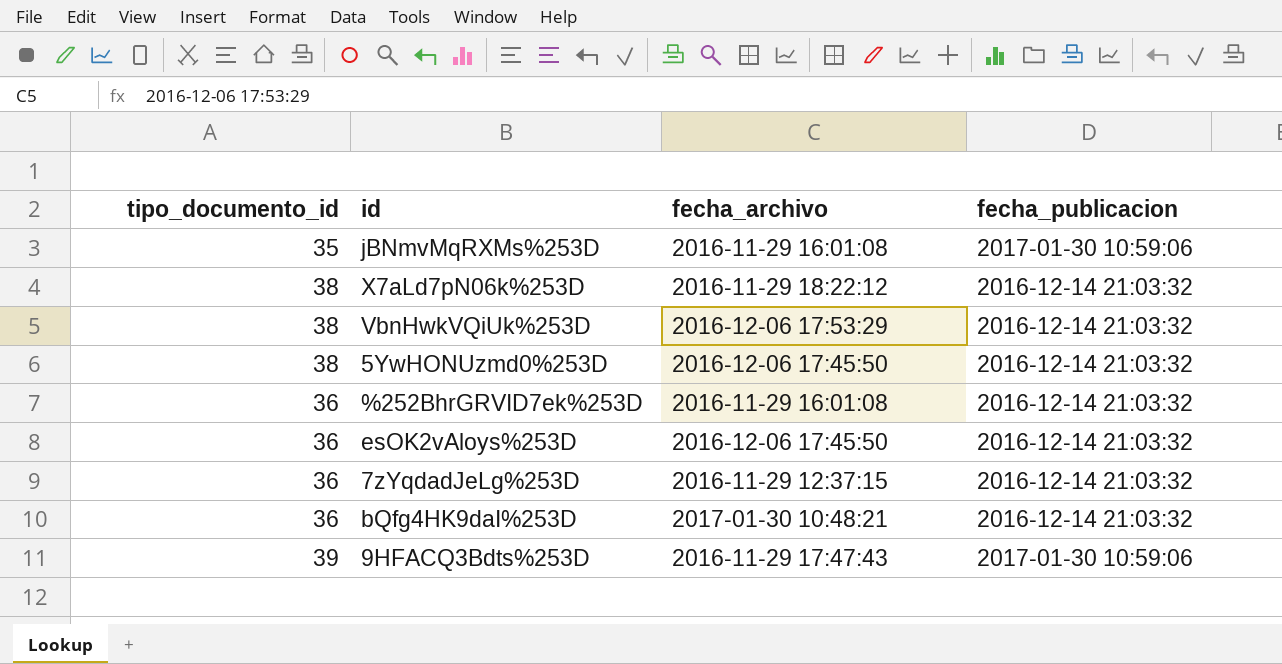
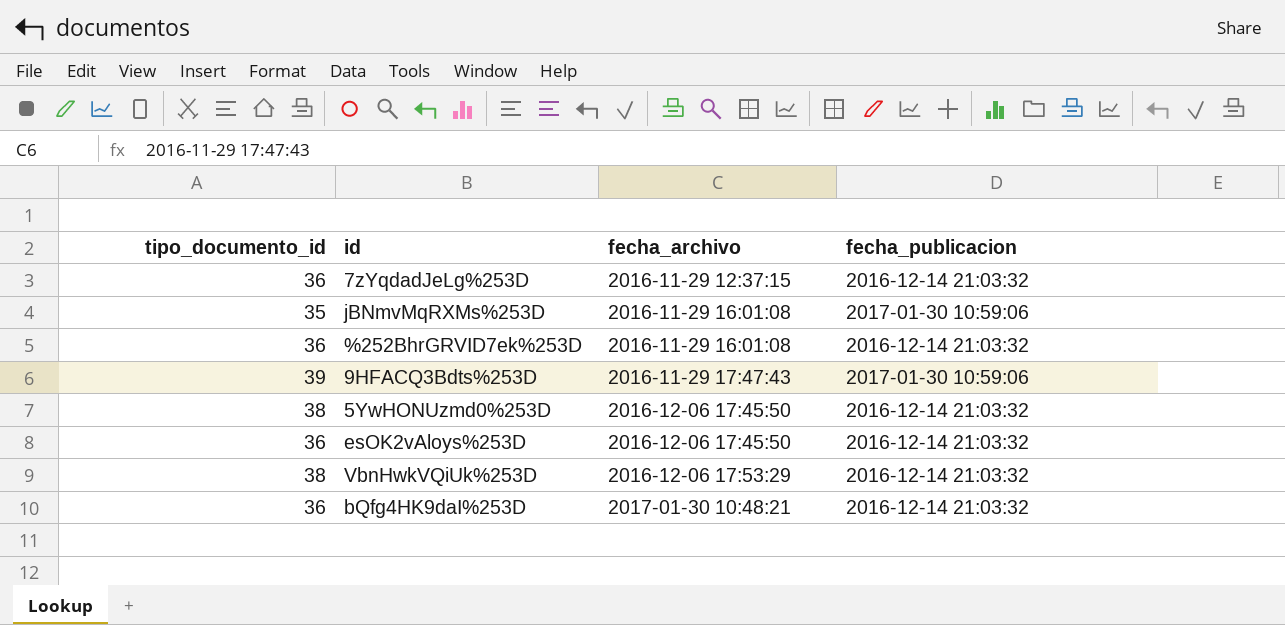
row order: none -> fecha_archivo ascending
row X7aLd7pN06k%253D: 38 | 2016-11-29 18:22:12 | 2016-12-14 21:03:32 -> none

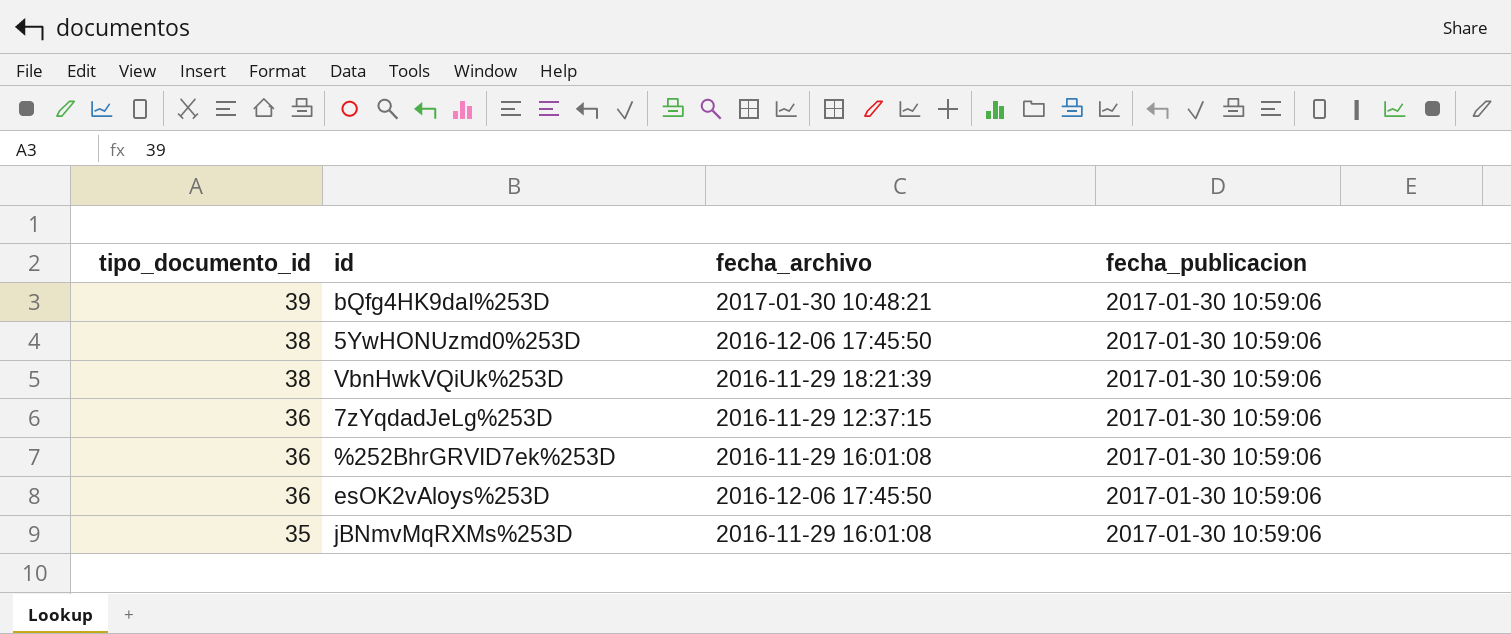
row order: fecha_archivo ascending -> tipo_documento_id descending
row 9HFACQ3Bdts%253D: 39 | 2016-11-29 17:47:43 | 2017-01-30 10:59:06 -> none
bQfg4HK9daI%253D | tipo_documento_id: 36 -> 39
bQfg4HK9daI%253D | fecha_publicacion: 2016-12-14 21:03:32 -> 2017-01-30 10:59:06
5YwHONUzmd0%253D | fecha_publicacion: 2016-12-14 21:03:32 -> 2017-01-30 10:59:06
VbnHwkVQiUk%253D | fecha_archivo: 2016-12-06 17:53:29 -> 2016-11-29 18:21:39
VbnHwkVQiUk%253D | fecha_publicacion: 2016-12-14 21:03:32 -> 2017-01-30 10:59:06
7zYqdadJeLg%253D | fecha_publicacion: 2016-12-14 21:03:32 -> 2017-01-30 10:59:06
%252BhrGRVID7ek%253D | fecha_publicacion: 2016-12-14 21:03:32 -> 2017-01-30 10:59:06
esOK2vAloys%253D | fecha_publicacion: 2016-12-14 21:03:32 -> 2017-01-30 10:59:06

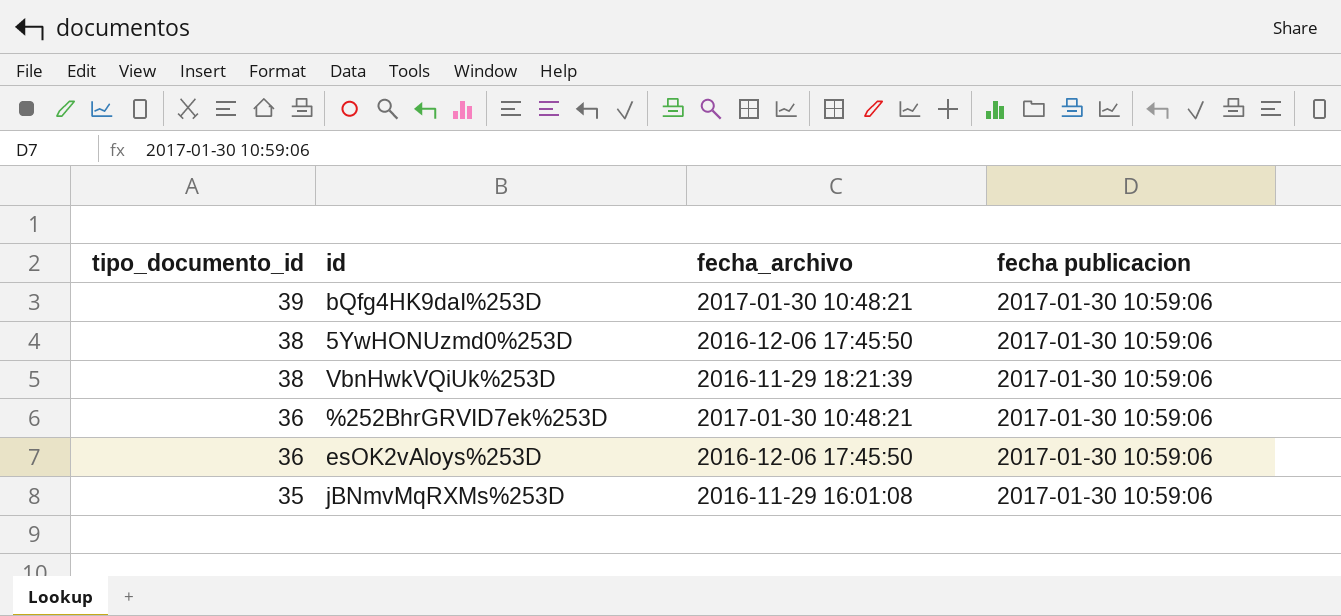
column name: fecha_publicacion -> fecha publicacion
row 7zYqdadJeLg%253D: 36 | 2016-11-29 12:37:15 | 2017-01-30 10:59:06 -> none
%252BhrGRVID7ek%253D | fecha_archivo: 2016-11-29 16:01:08 -> 2017-01-30 10:48:21

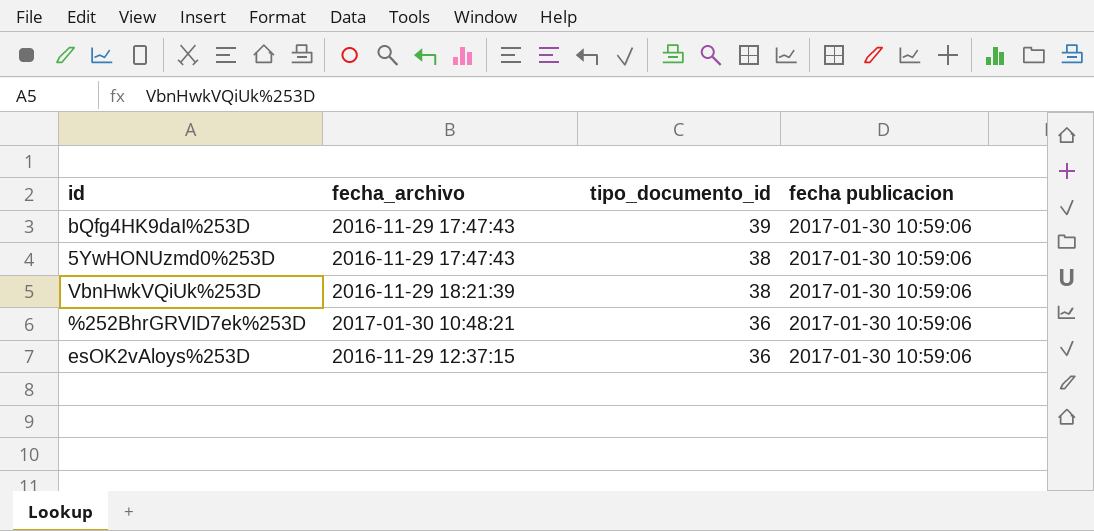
column tipo_documento_id | position: 1 -> 3
row jBNmvMqRXMs%253D: 35 | 2016-11-29 16:01:08 | 2017-01-30 10:59:06 -> none
bQfg4HK9daI%253D | fecha_archivo: 2017-01-30 10:48:21 -> 2016-11-29 17:47:43
5YwHONUzmd0%253D | fecha_archivo: 2016-12-06 17:45:50 -> 2016-11-29 17:47:43
esOK2vAloys%253D | fecha_archivo: 2016-12-06 17:45:50 -> 2016-11-29 12:37:15

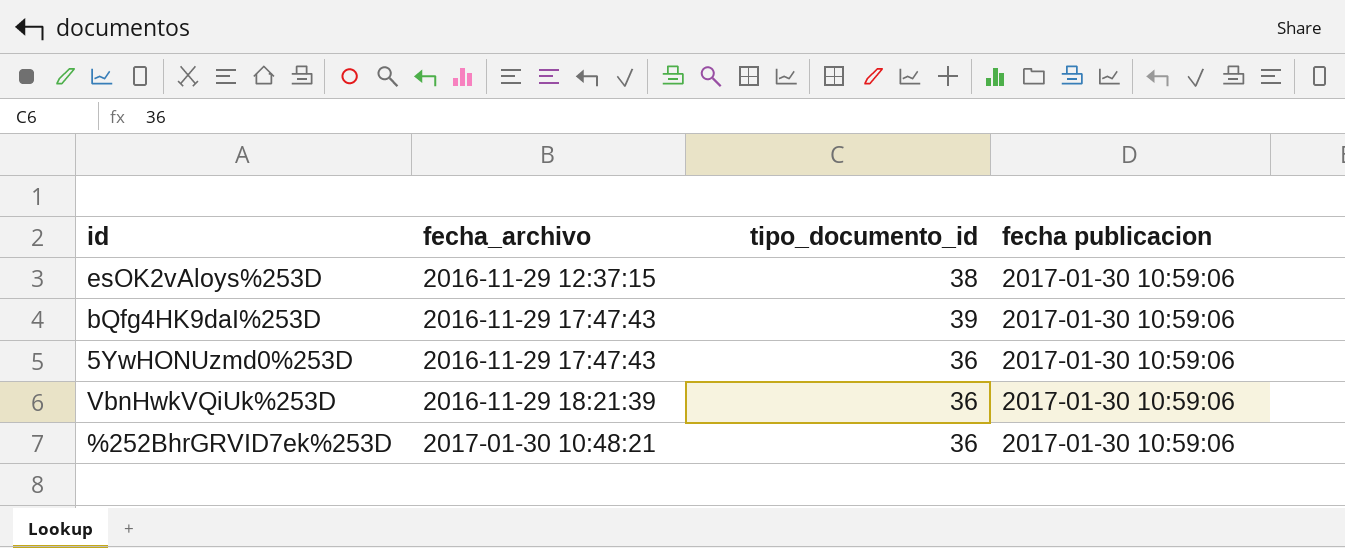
row order: tipo_documento_id descending -> fecha_archivo ascending
esOK2vAloys%253D | tipo_documento_id: 36 -> 38
5YwHONUzmd0%253D | tipo_documento_id: 38 -> 36
VbnHwkVQiUk%253D | tipo_documento_id: 38 -> 36

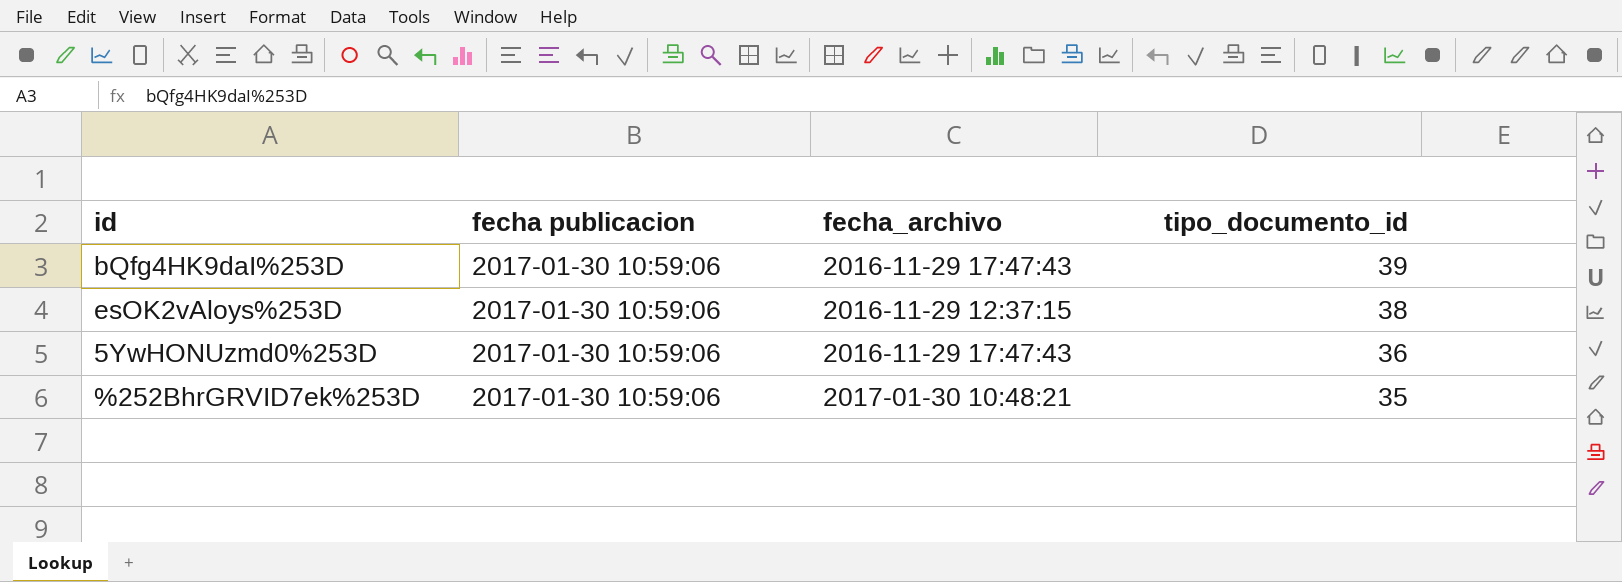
row order: fecha_archivo ascending -> tipo_documento_id descending
column fecha publicacion | position: 4 -> 2
row VbnHwkVQiUk%253D: 2016-11-29 18:21:39 | 36 | 2017-01-30 10:59:06 -> none
%252BhrGRVID7ek%253D | tipo_documento_id: 36 -> 35

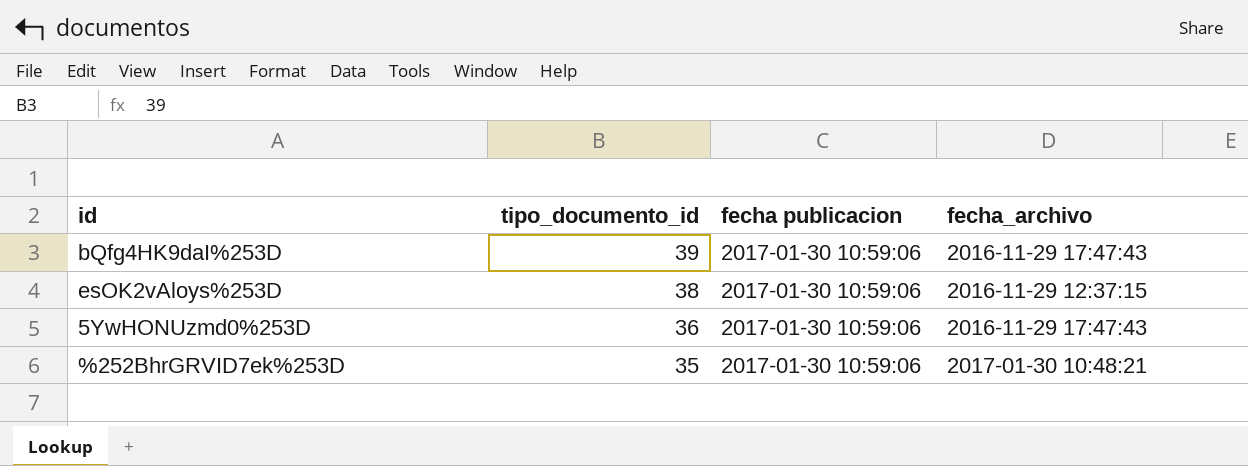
column tipo_documento_id | position: 4 -> 2

